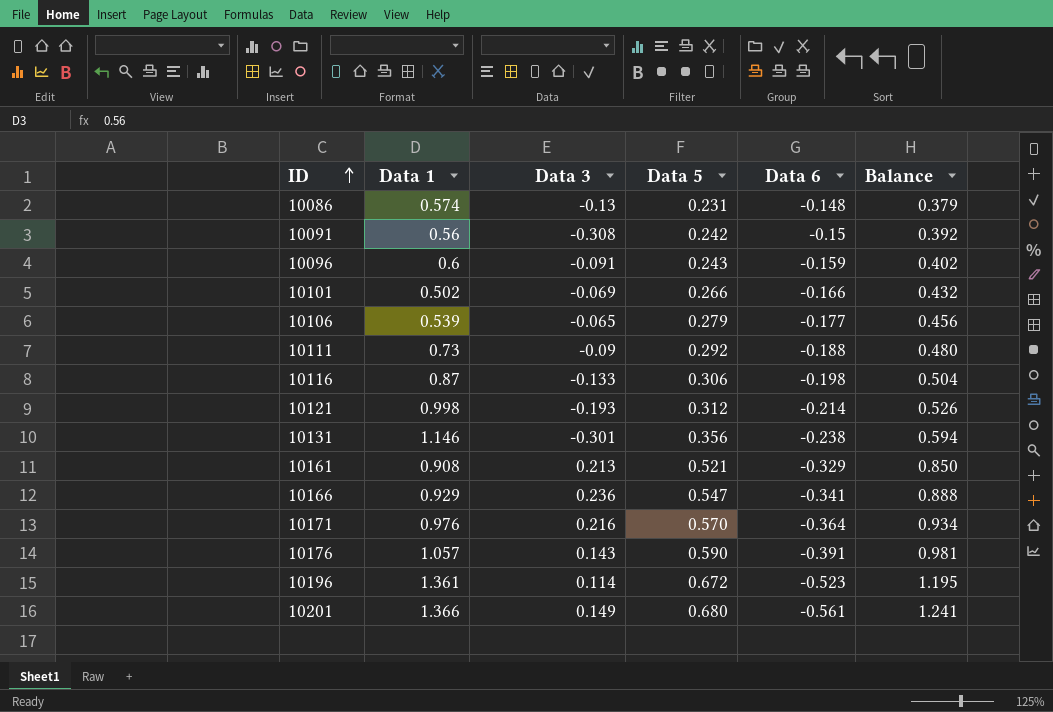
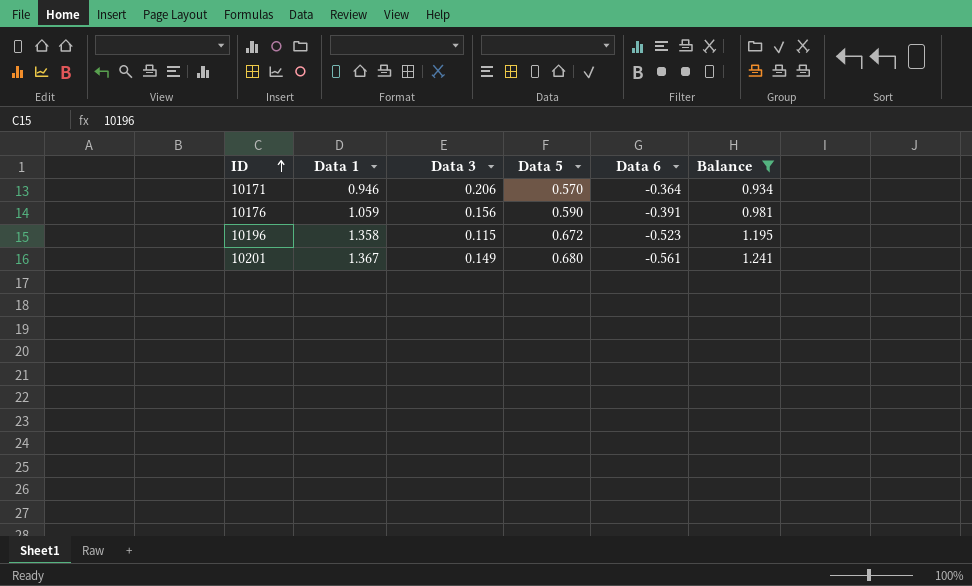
filter: none -> Balance >= 0.934
10171 | Data 1: 0.976 -> 0.946
10171 | Data 3: 0.216 -> 0.206
10176 | Data 1: 1.057 -> 1.059
10176 | Data 3: 0.143 -> 0.156
10196 | Data 1: 1.361 -> 1.358
10196 | Data 3: 0.114 -> 0.115
10201 | Data 1: 1.366 -> 1.367

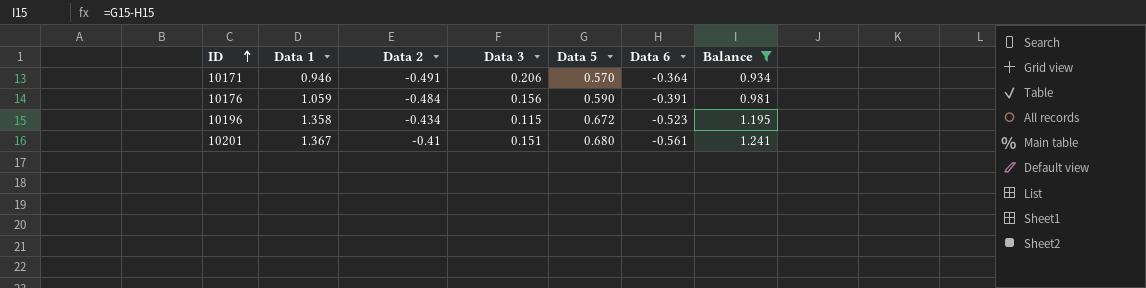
column Data 2 | position: none -> 3
10201 | Data 3: 0.149 -> 0.151

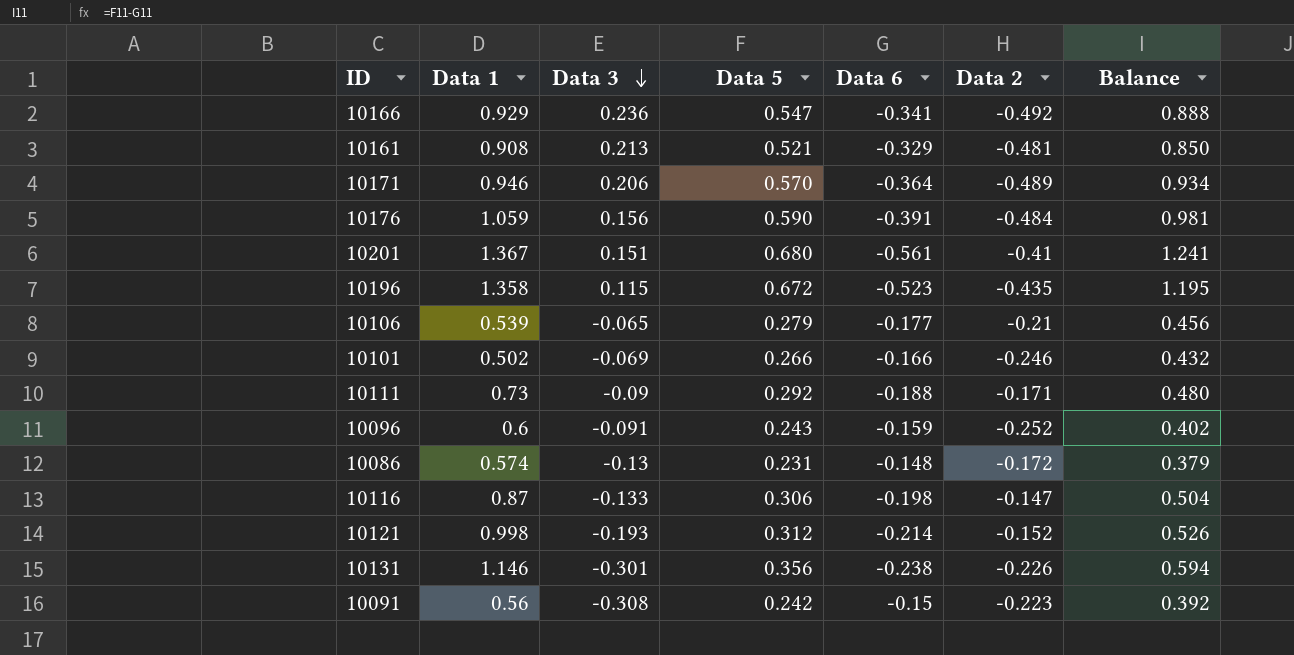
filter: Balance >= 0.934 -> none
row order: ID ascending -> Data 3 descending
column Data 2 | position: 3 -> 6
10171 | Data 2: -0.491 -> -0.489
10196 | Data 2: -0.434 -> -0.435

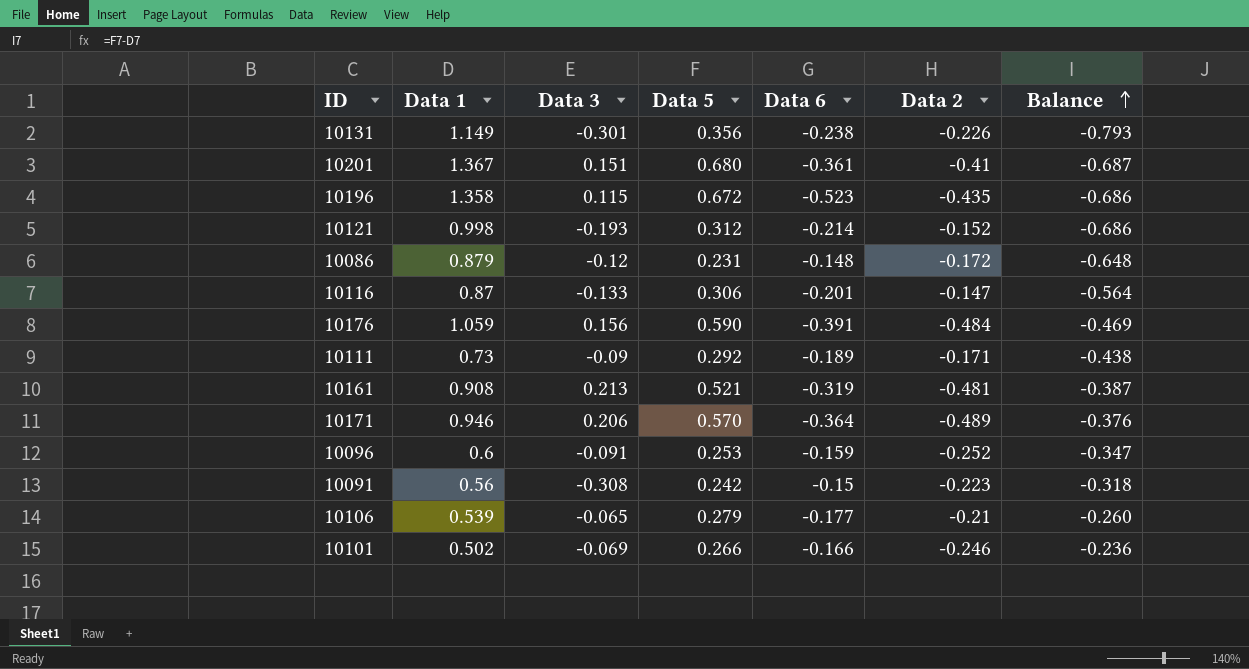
row order: Data 3 descending -> Balance ascending
column Balance | formula: [Data 5] - [Data 6] -> [Data 5] - [Data 1]
row 10166: 0.929 | 0.236 | 0.547 | -0.341 | -0.492 | 0.888 -> none
10131 | Data 1: 1.146 -> 1.149
10201 | Data 6: -0.561 -> -0.361
10086 | Data 1: 0.574 -> 0.879
10086 | Data 3: -0.13 -> -0.12
10116 | Data 6: -0.198 -> -0.201
10111 | Data 6: -0.188 -> -0.189
10161 | Data 6: -0.329 -> -0.319
10096 | Data 5: 0.243 -> 0.253

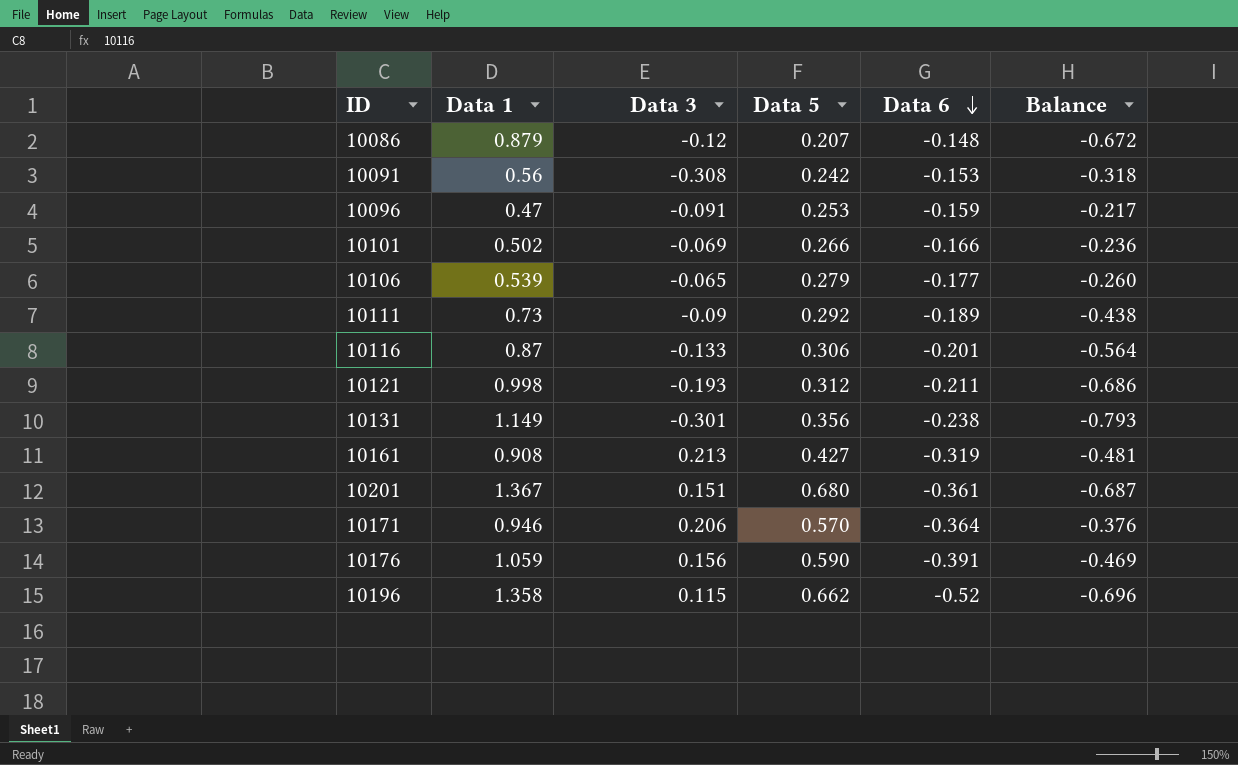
row order: Balance ascending -> Data 6 descending
column Data 2 | position: 6 -> none
10086 | Data 5: 0.231 -> 0.207
10086 | Balance: -0.648 -> -0.672
10091 | Data 6: -0.15 -> -0.153
10096 | Data 1: 0.6 -> 0.47
10096 | Balance: -0.347 -> -0.217
10121 | Data 6: -0.214 -> -0.211
10161 | Data 5: 0.521 -> 0.427
10161 | Balance: -0.387 -> -0.481
10196 | Data 5: 0.672 -> 0.662
10196 | Data 6: -0.523 -> -0.52
10196 | Balance: -0.686 -> -0.696

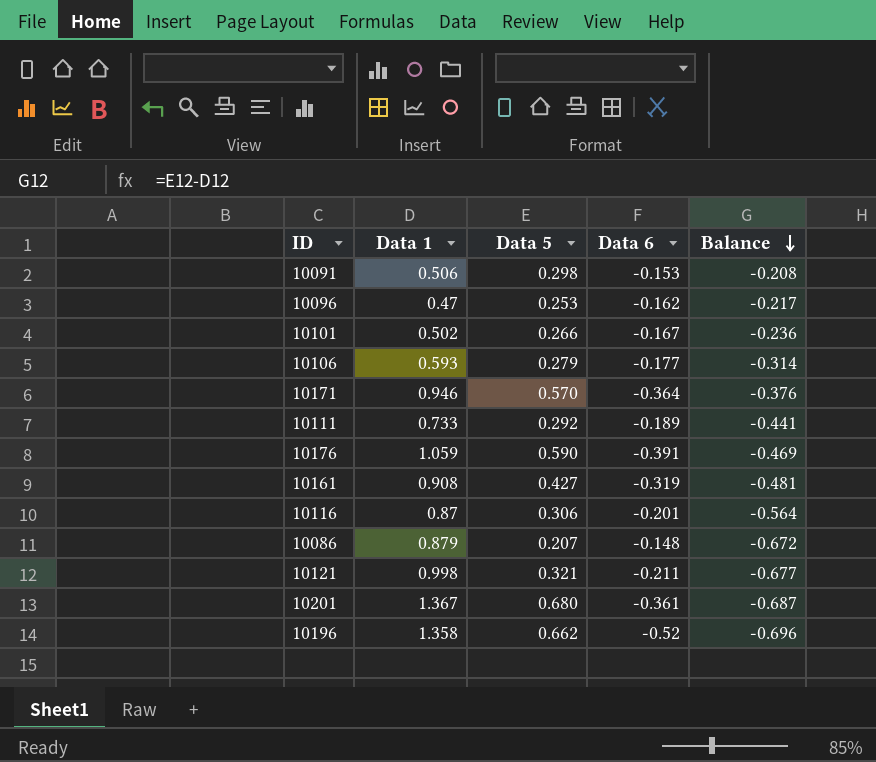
row order: Data 6 descending -> Balance descending
column Data 3 | position: 3 -> none
row 10131: 1.149 | -0.301 | 0.356 | -0.238 | -0.793 -> none
10091 | Data 1: 0.56 -> 0.506
10091 | Data 5: 0.242 -> 0.298
10091 | Balance: -0.318 -> -0.208
10096 | Data 6: -0.159 -> -0.162
10101 | Data 6: -0.166 -> -0.167
10106 | Data 1: 0.539 -> 0.593
10106 | Balance: -0.260 -> -0.314
10111 | Data 1: 0.73 -> 0.733
10111 | Balance: -0.438 -> -0.441
10121 | Data 5: 0.312 -> 0.321
10121 | Balance: -0.686 -> -0.677

